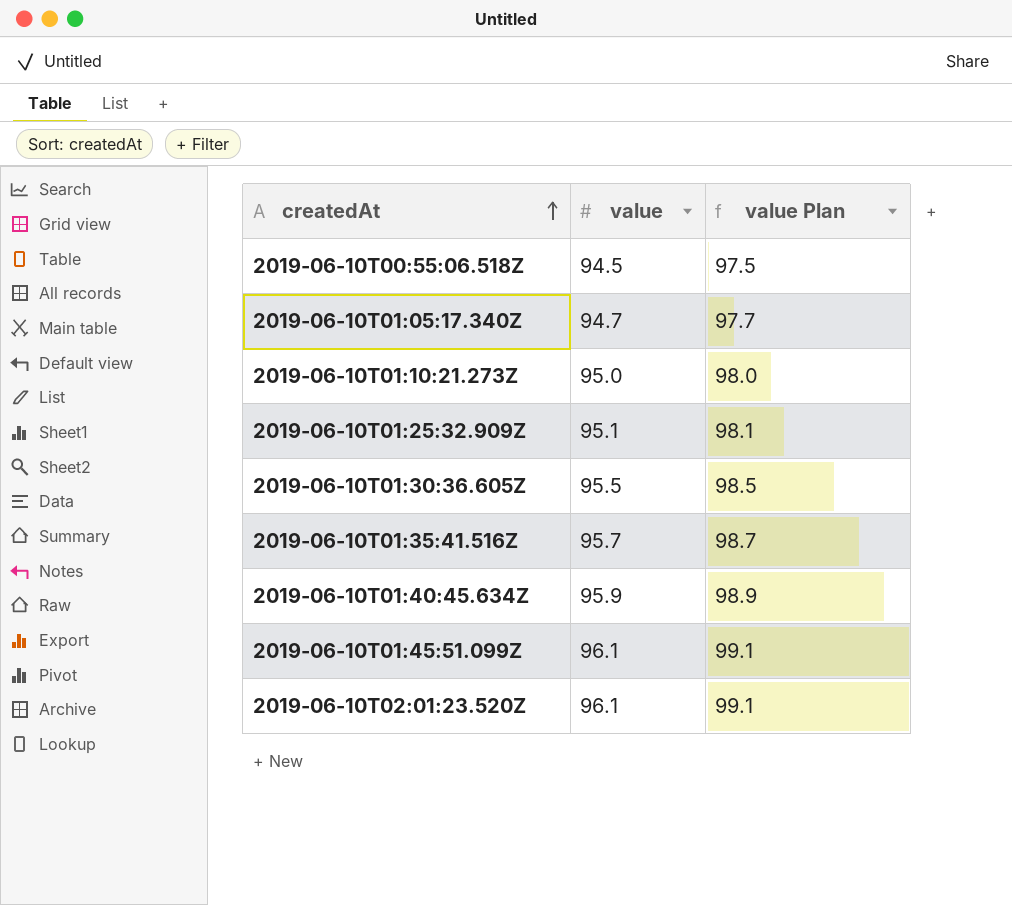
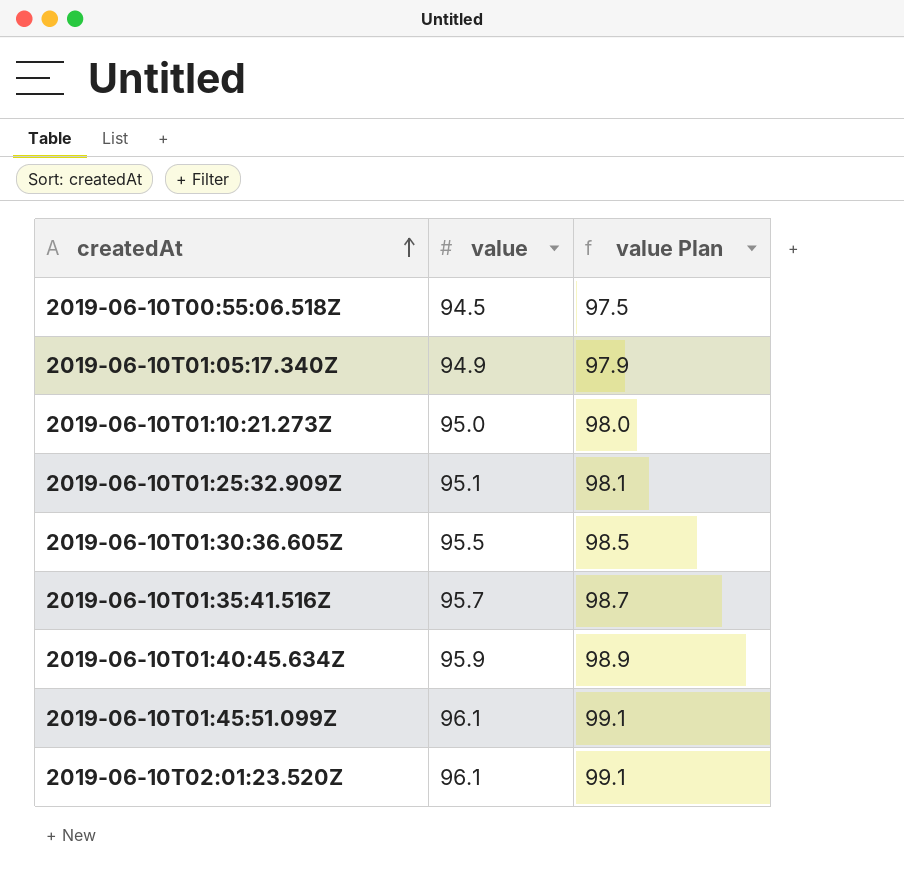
2019-06-10T01:05:17.340Z | value: 94.7 -> 94.9
2019-06-10T01:05:17.340Z | value Plan: 97.7 -> 97.9

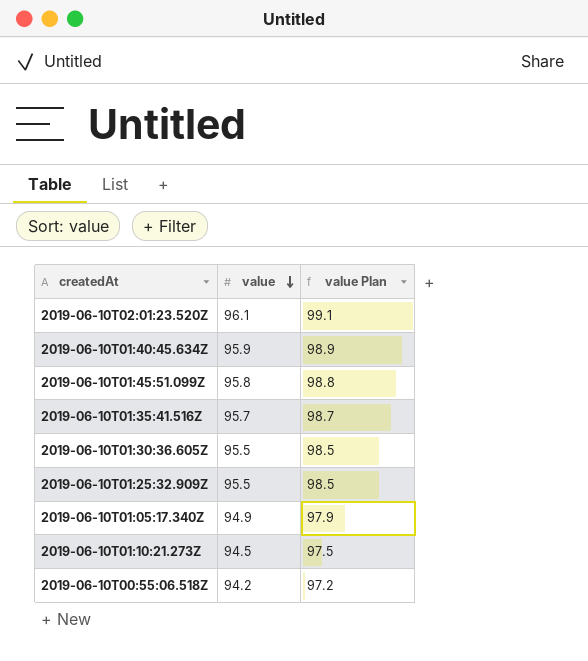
row order: createdAt ascending -> value descending
2019-06-10T01:45:51.099Z | value: 96.1 -> 95.8
2019-06-10T01:45:51.099Z | value Plan: 99.1 -> 98.8
2019-06-10T01:25:32.909Z | value: 95.1 -> 95.5
2019-06-10T01:25:32.909Z | value Plan: 98.1 -> 98.5
2019-06-10T01:10:21.273Z | value: 95.0 -> 94.5
2019-06-10T01:10:21.273Z | value Plan: 98.0 -> 97.5
2019-06-10T00:55:06.518Z | value: 94.5 -> 94.2
2019-06-10T00:55:06.518Z | value Plan: 97.5 -> 97.2

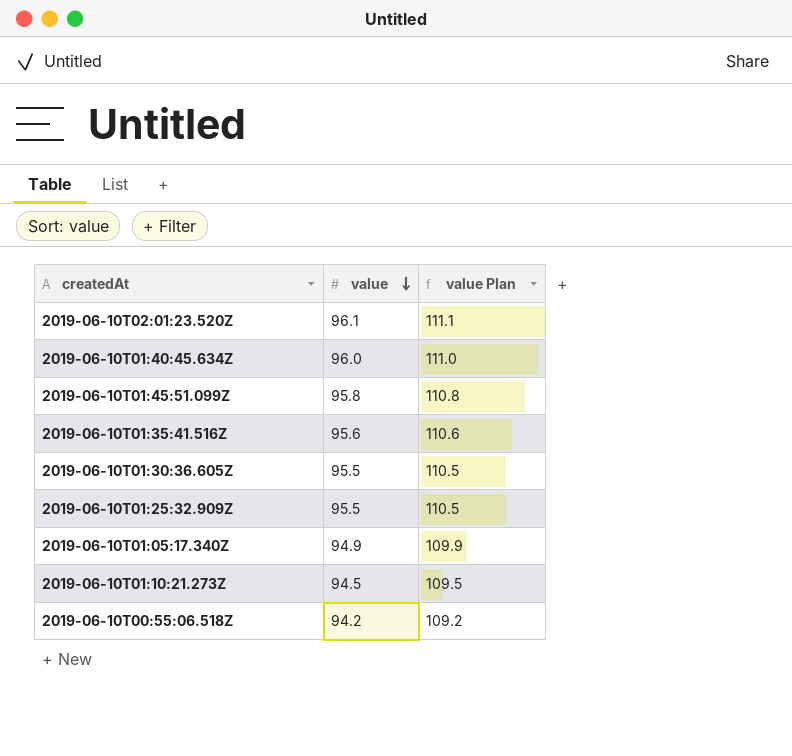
column value Plan | formula: [value] + 3 -> [value] + 15
2019-06-10T01:40:45.634Z | value: 95.9 -> 96.0
2019-06-10T01:35:41.516Z | value: 95.7 -> 95.6

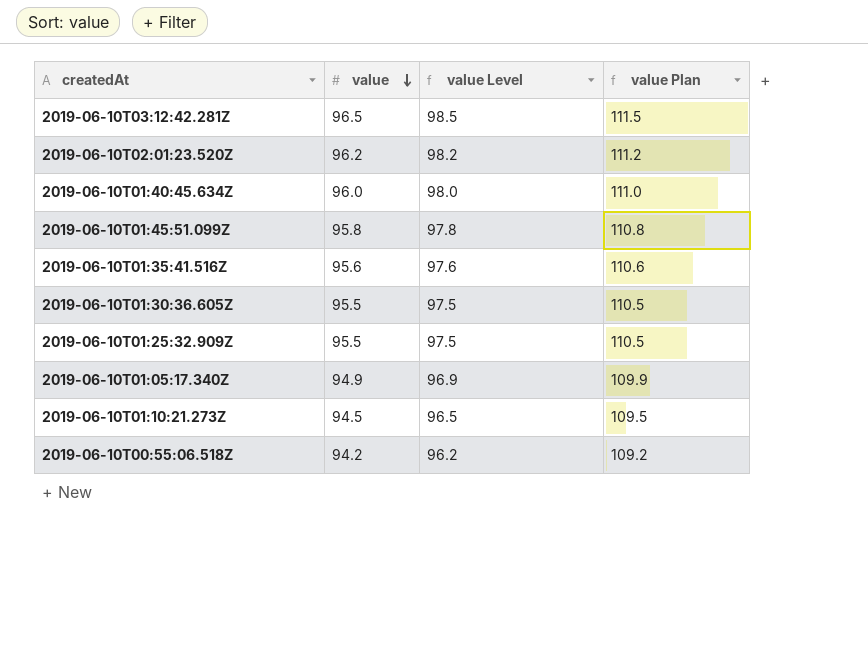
column value Level | formula: none -> [value] + 2
row 2019-06-10T03:12:42.281Z: none -> 96.5 | 98.5 | 111.5
2019-06-10T02:01:23.520Z | value: 96.1 -> 96.2
2019-06-10T02:01:23.520Z | value Plan: 111.1 -> 111.2

